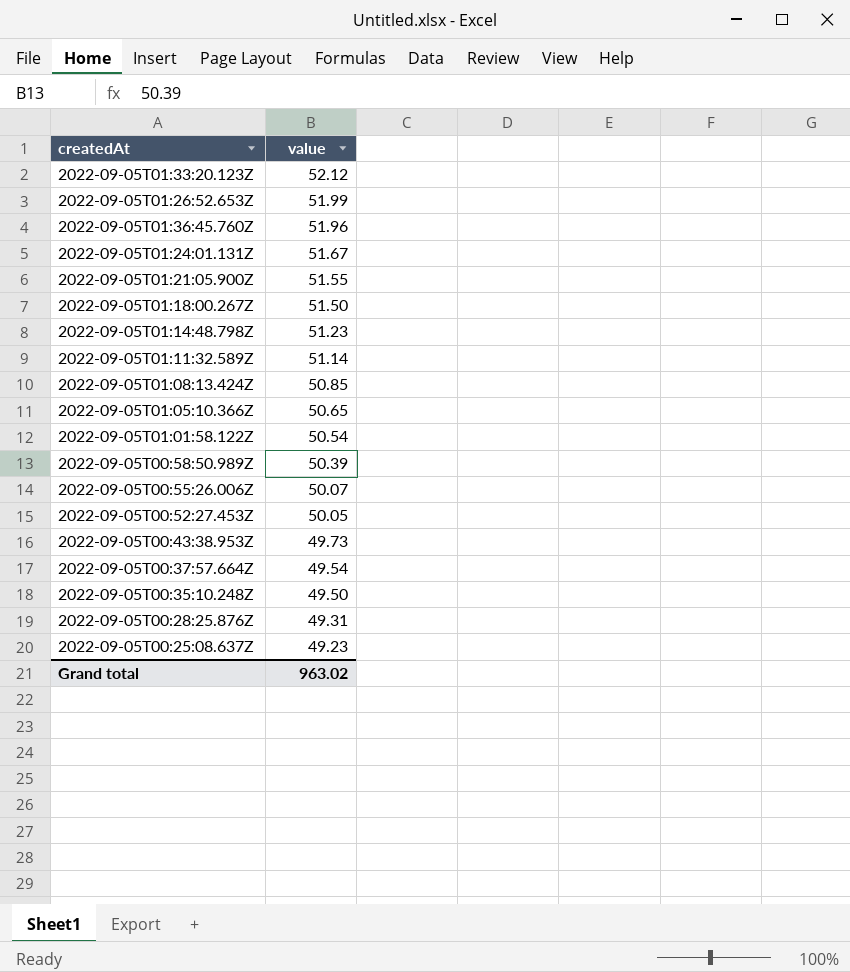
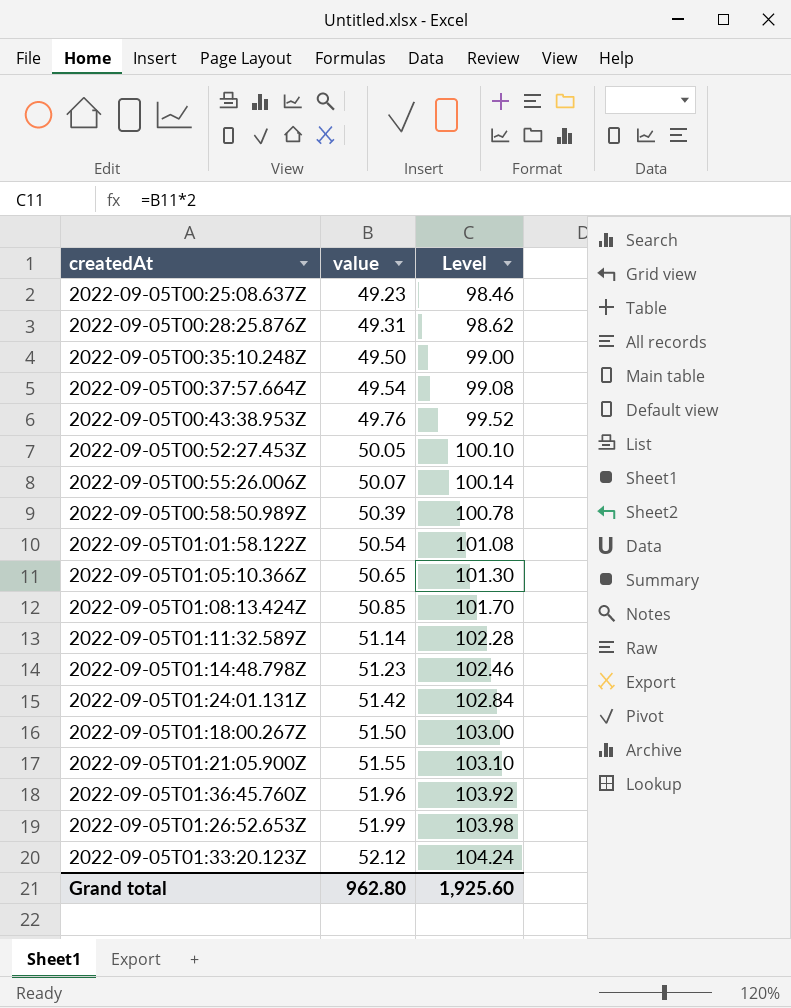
row order: value descending -> value ascending
column Level | formula: none -> [value] * 2
2022-09-05T00:43:38.953Z | value: 49.73 -> 49.76
2022-09-05T01:24:01.131Z | value: 51.67 -> 51.42
Grand total | value: 963.02 -> 962.80

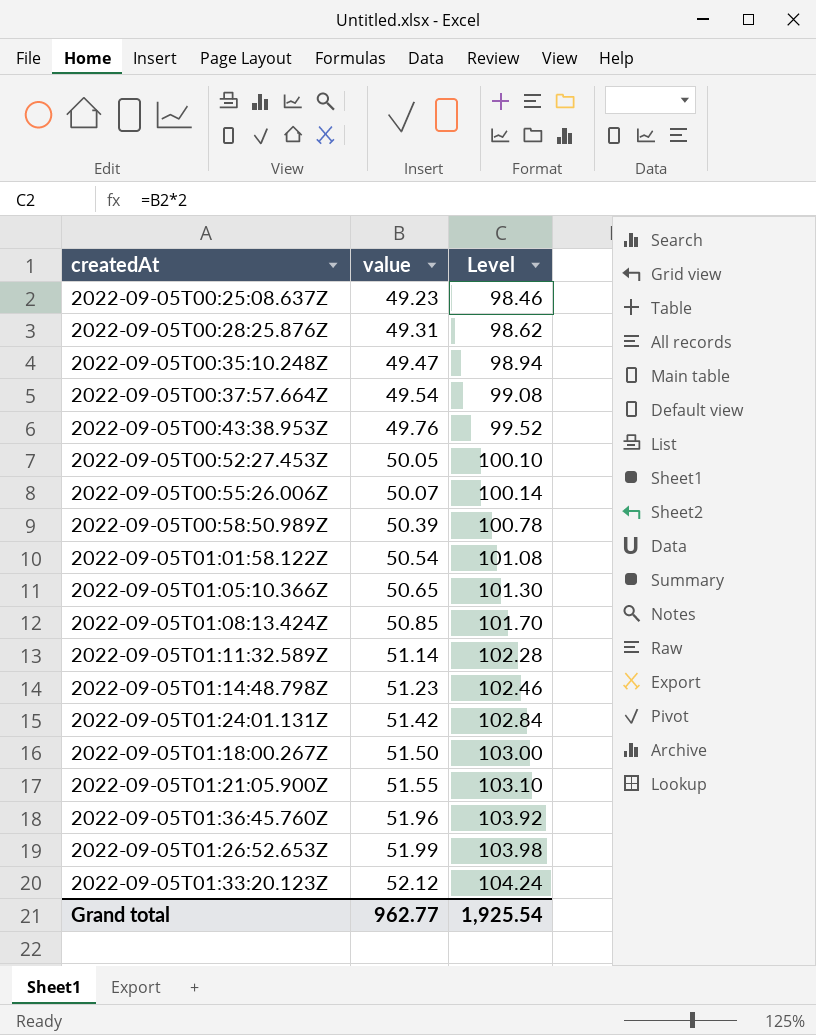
2022-09-05T00:35:10.248Z | value: 49.50 -> 49.47
2022-09-05T00:35:10.248Z | Level: 99.00 -> 98.94
Grand total | value: 962.80 -> 962.77
Grand total | Level: 1,925.60 -> 1,925.54

